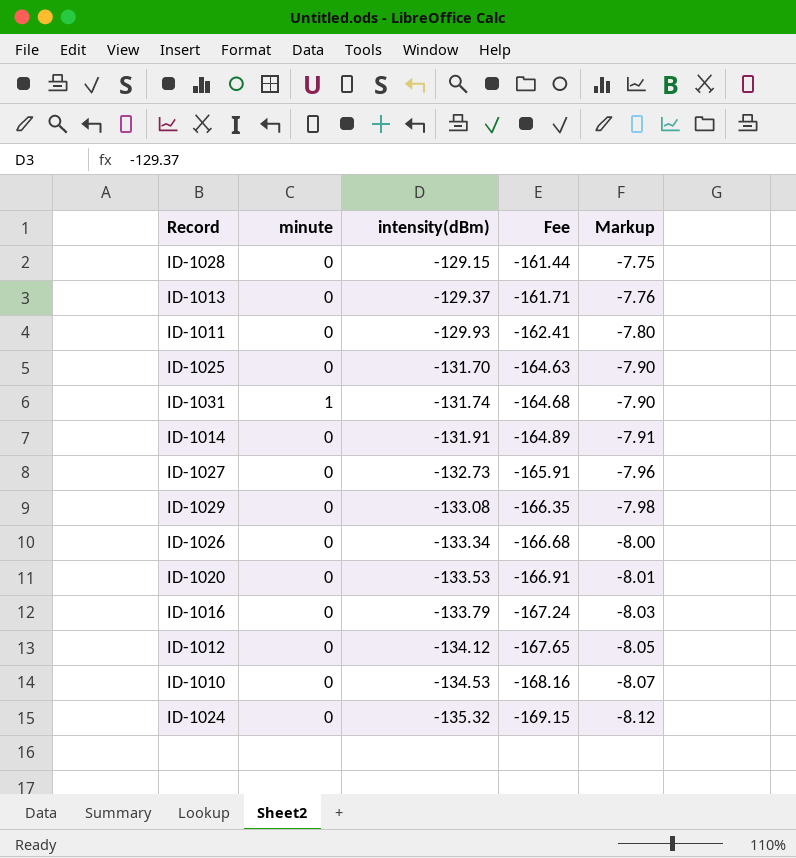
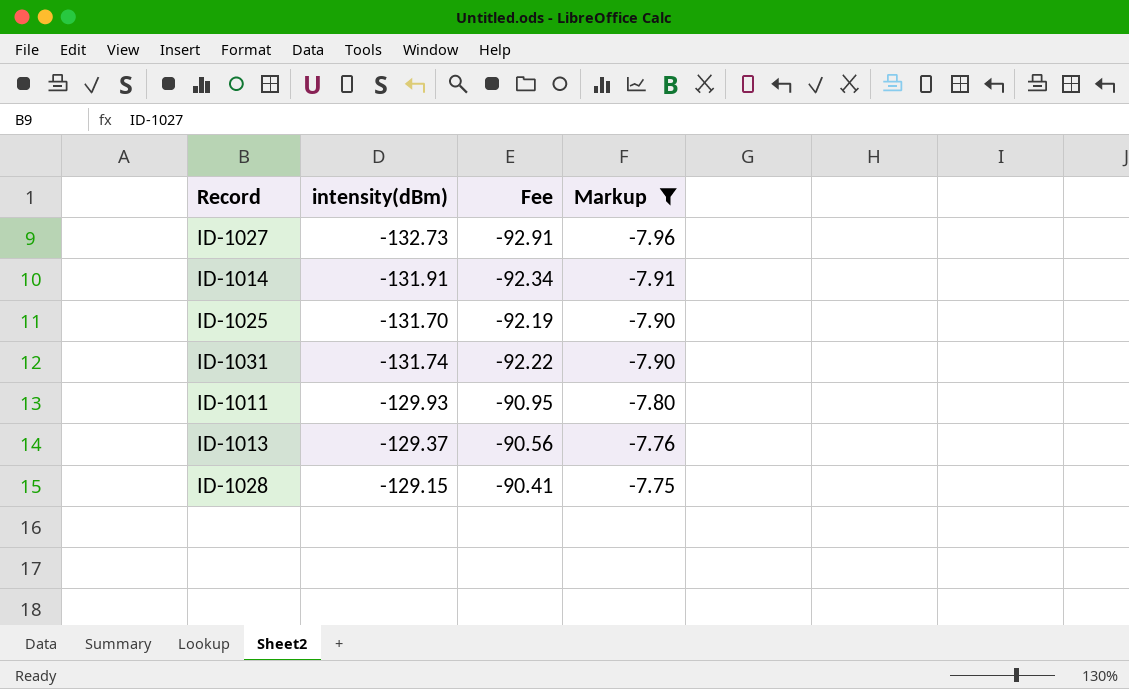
filter: none -> Markup >= -7.96
row order: intensity(dBm) descending -> Markup ascending
column minute | position: 2 -> none
column Fee | formula: [intensity(dBm)] * 1.25 -> [intensity(dBm)] * 0.7

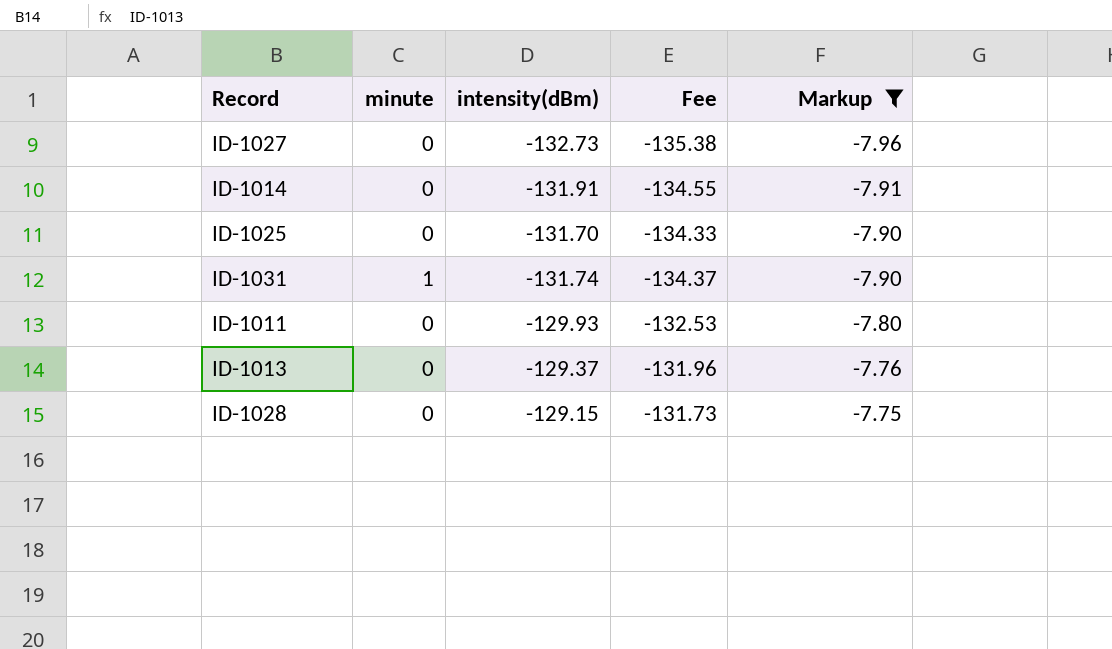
column minute | position: none -> 2
column Fee | formula: [intensity(dBm)] * 0.7 -> [intensity(dBm)] * 1.02

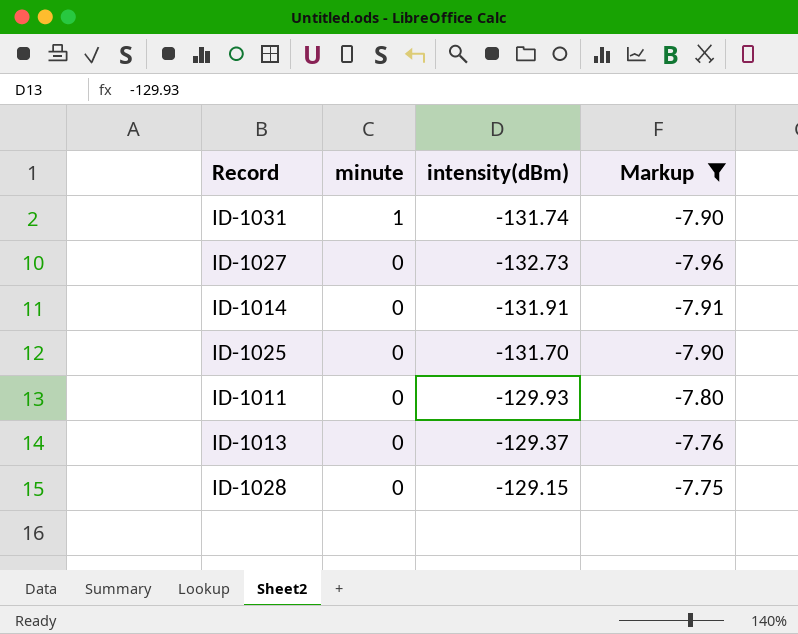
row order: Markup ascending -> minute descending
column Fee | formula: [intensity(dBm)] * 1.02 -> none

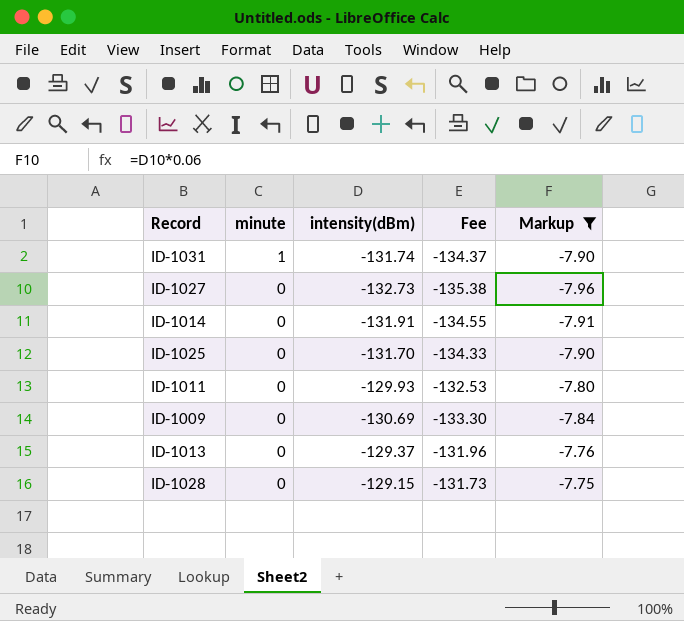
column Fee | formula: none -> [intensity(dBm)] * 1.02
row ID-1009: none -> 0 | -130.69 | -133.30 | -7.84

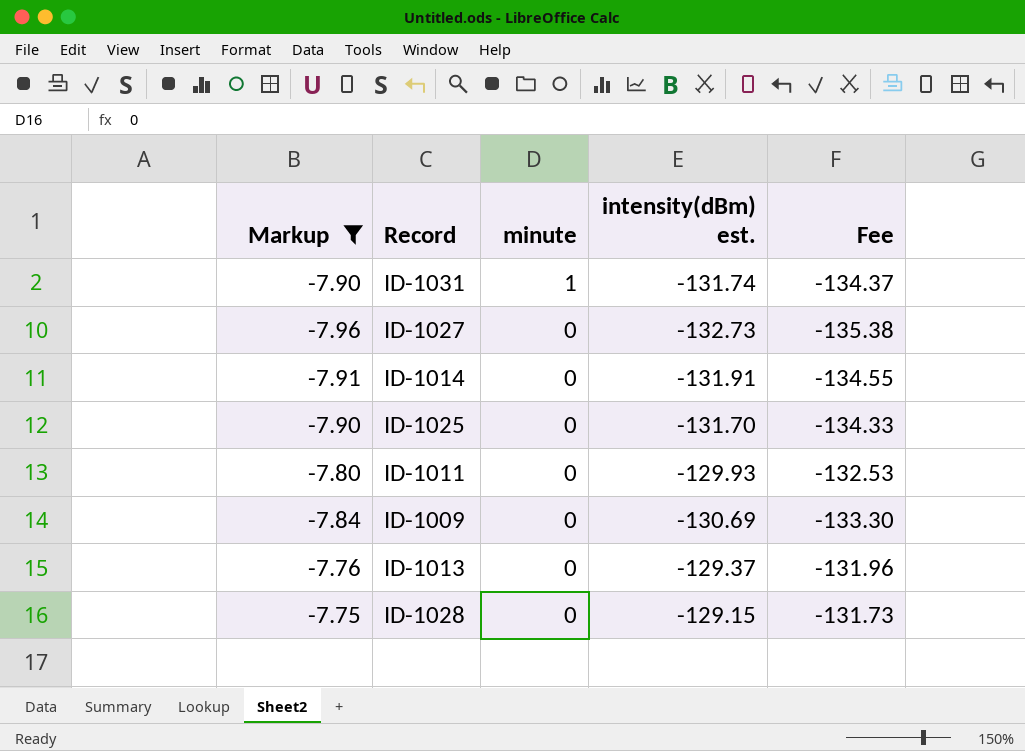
column Markup | position: 5 -> 1
column name: intensity(dBm) -> intensity(dBm) est.

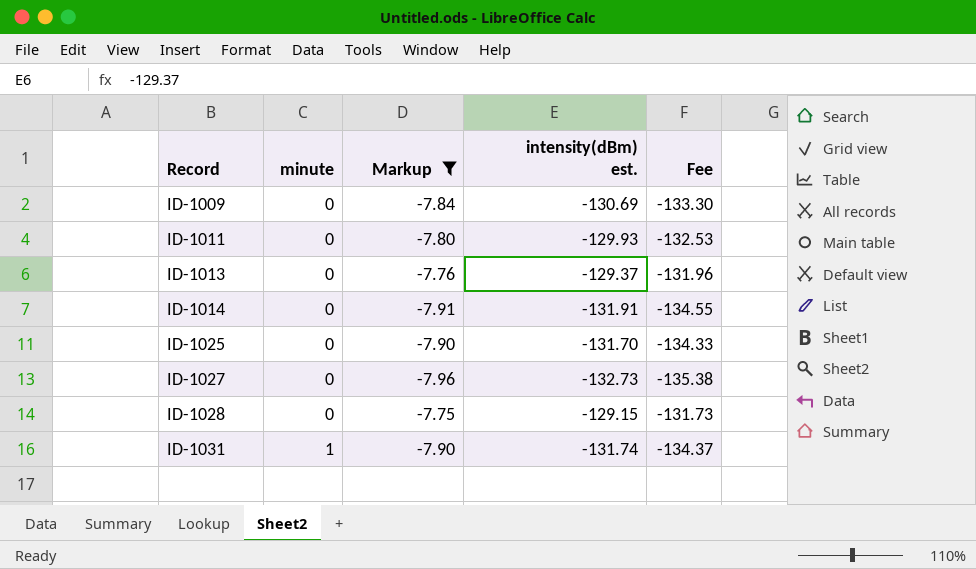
row order: minute descending -> Record ascending
column Markup | position: 1 -> 3

